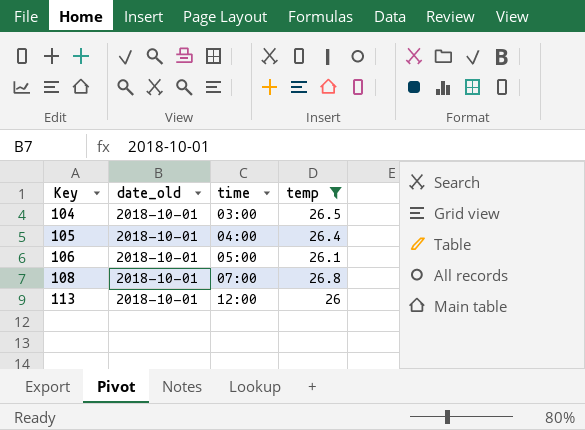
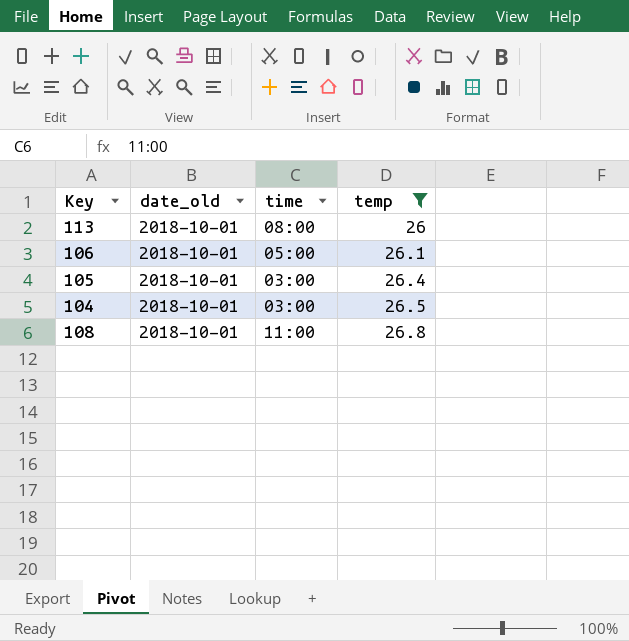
row order: Key ascending -> temp ascending
113 | time: 12:00 -> 08:00
105 | time: 04:00 -> 03:00
108 | time: 07:00 -> 11:00

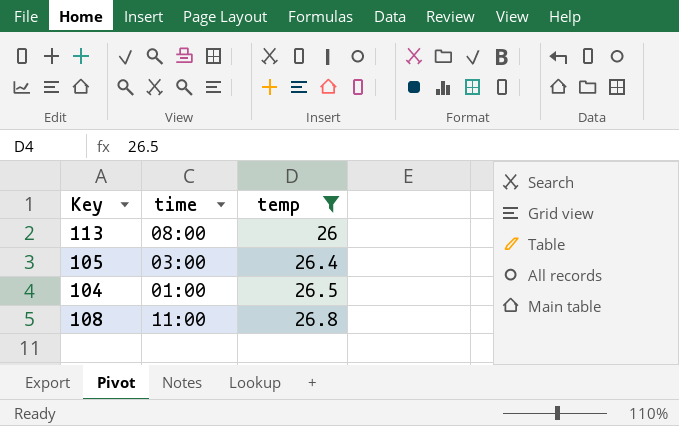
column date_old | position: 2 -> none
row 106: 2018-10-01 | 05:00 | 26.1 -> none
104 | time: 03:00 -> 01:00

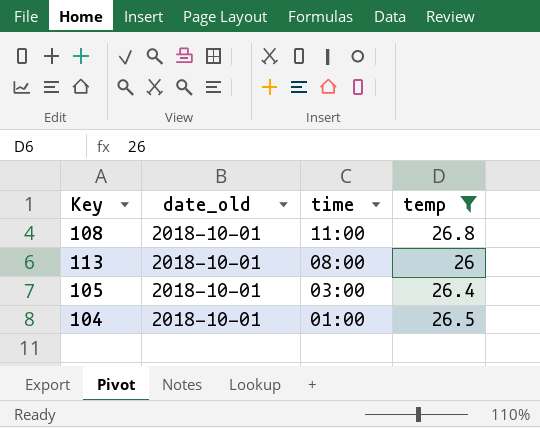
row order: temp ascending -> time descending
column date_old | position: none -> 2

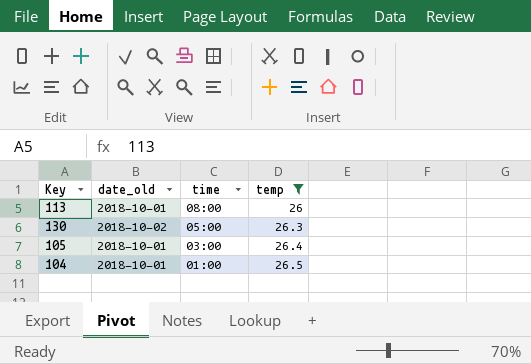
row 108: 2018-10-01 | 11:00 | 26.8 -> none
row 130: none -> 2018-10-02 | 05:00 | 26.3

